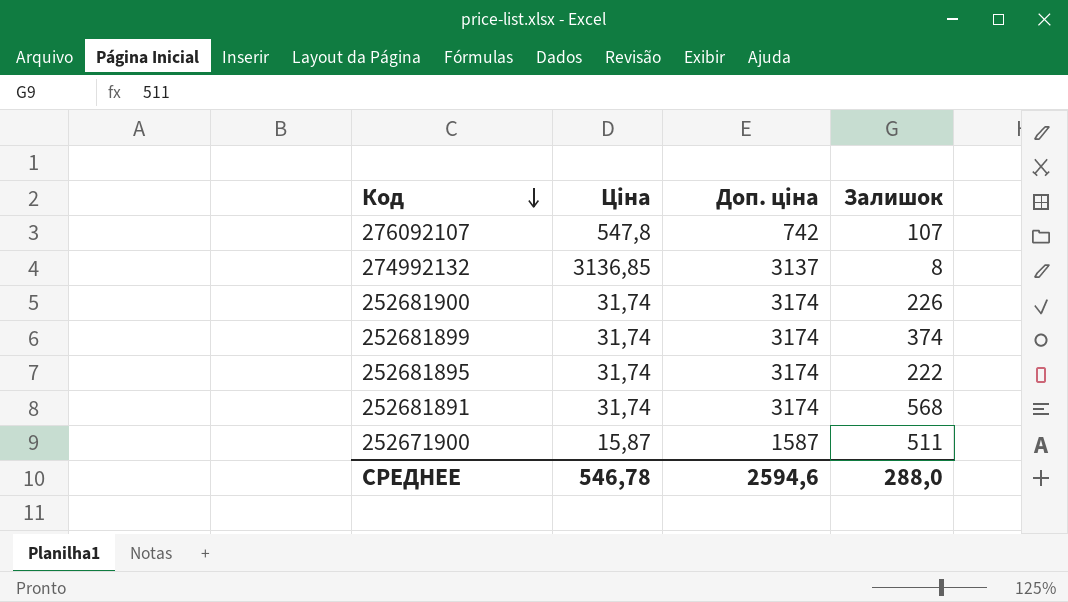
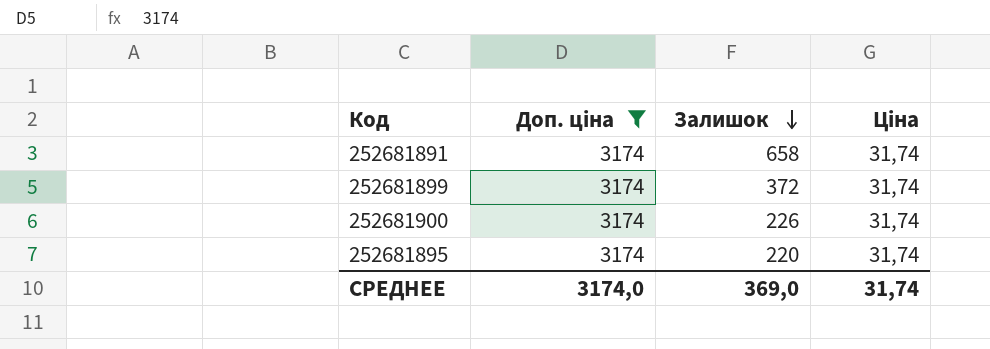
filter: none -> Доп. ціна = 3174
row order: Код descending -> Залишок descending
column Ціна | position: 2 -> 4
252681891 | Залишок: 568 -> 658
252681899 | Залишок: 374 -> 372
252681895 | Залишок: 222 -> 220
СРЕДНЕЕ | Доп. ціна: 2594,6 -> 3174,0
СРЕДНЕЕ | Залишок: 288,0 -> 369,0
СРЕДНЕЕ | Ціна: 546,78 -> 31,74

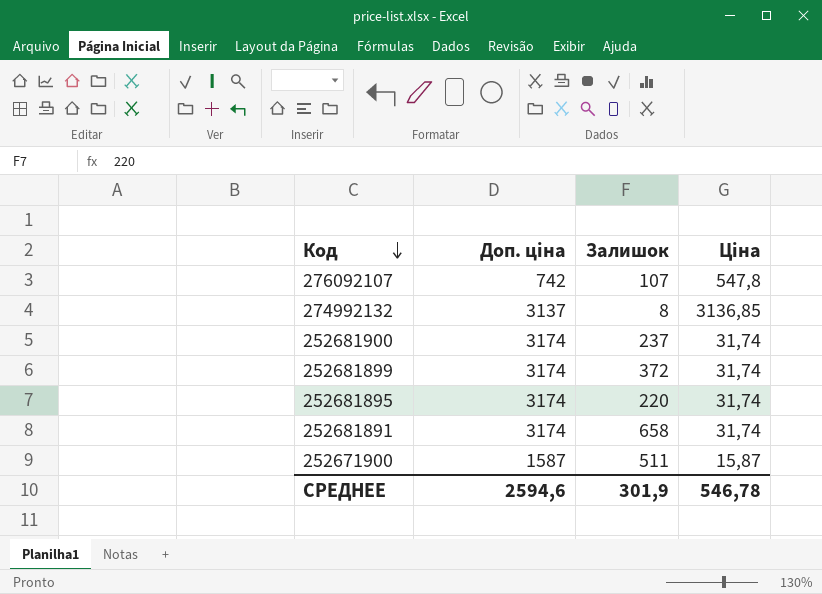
filter: Доп. ціна = 3174 -> none
row order: Залишок descending -> Код descending
252681900 | Залишок: 226 -> 237
СРЕДНЕЕ | Доп. ціна: 3174,0 -> 2594,6
СРЕДНЕЕ | Залишок: 369,0 -> 301,9
СРЕДНЕЕ | Ціна: 31,74 -> 546,78

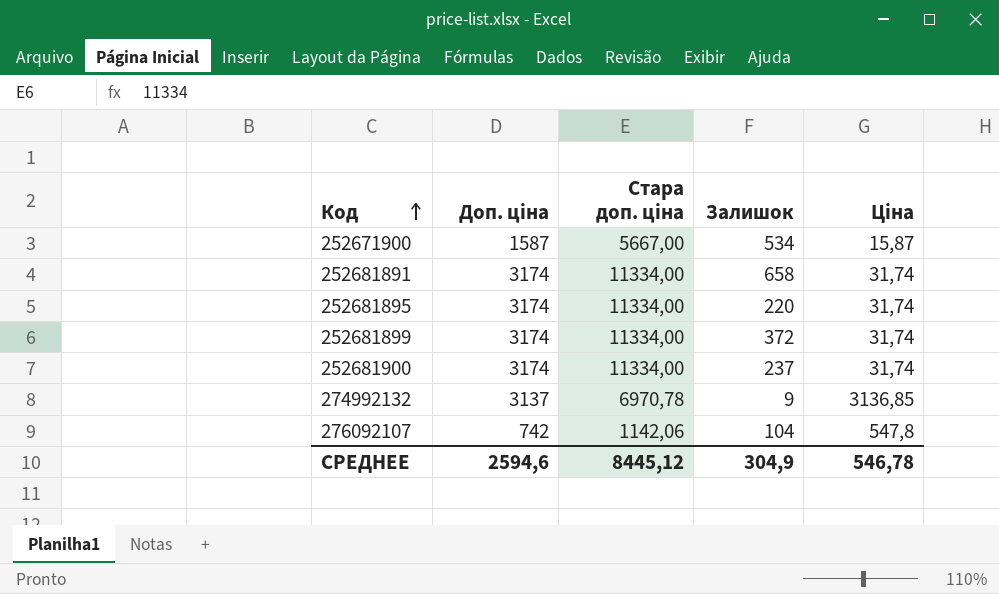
row order: Код descending -> Код ascending
column Стара доп. ціна | position: none -> 3
252671900 | Залишок: 511 -> 534
274992132 | Залишок: 8 -> 9
276092107 | Залишок: 107 -> 104
СРЕДНЕЕ | Залишок: 301,9 -> 304,9

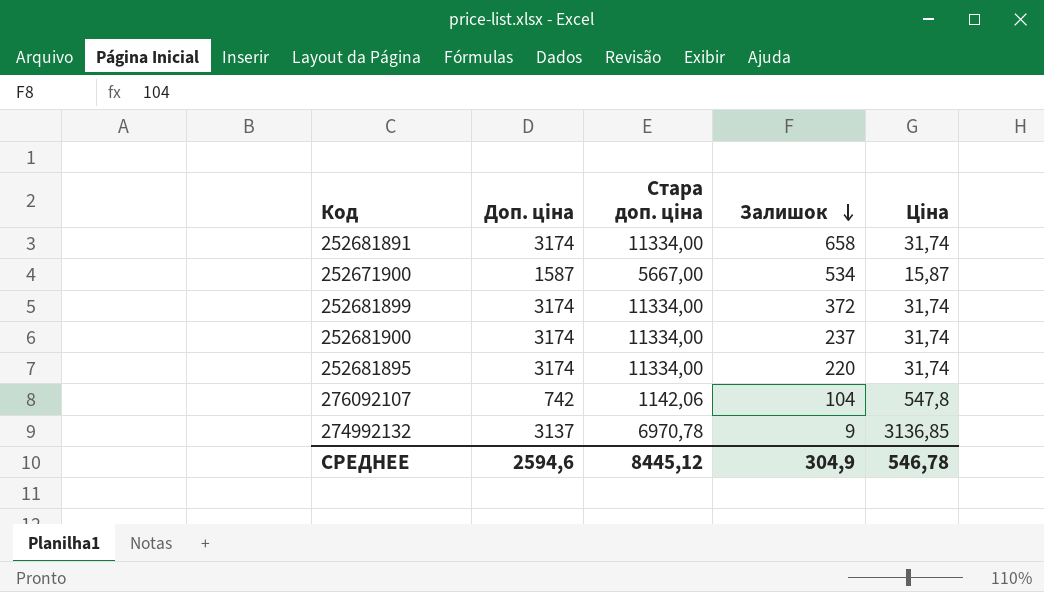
row order: Код ascending -> Залишок descending

